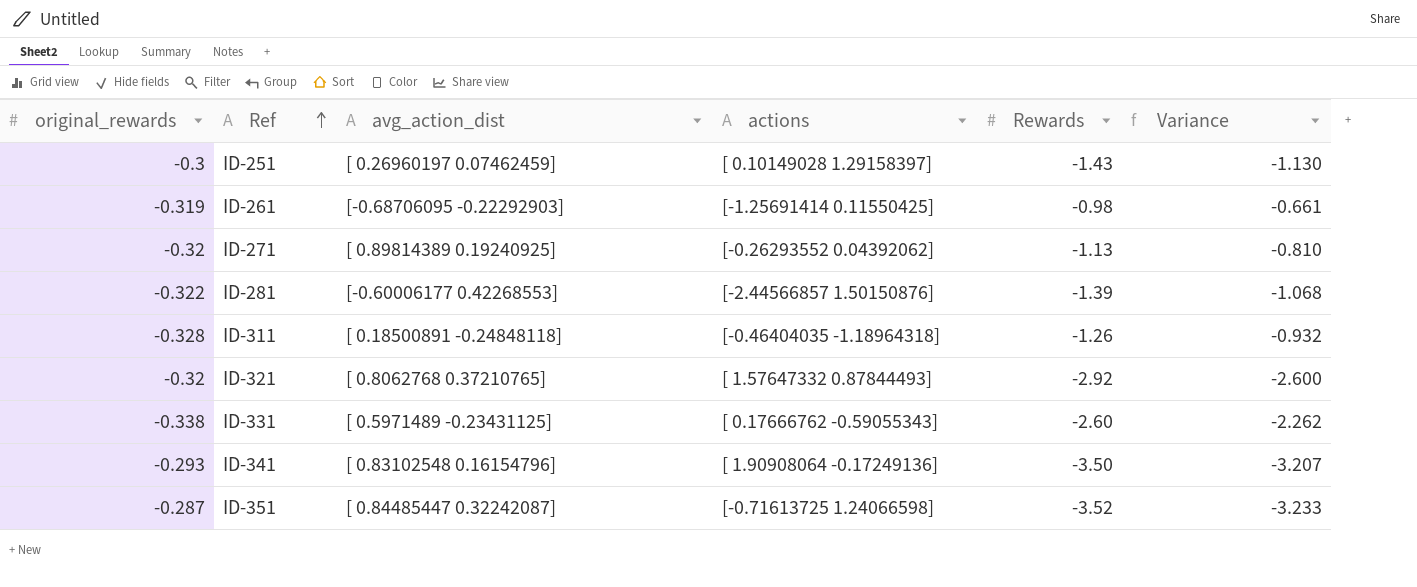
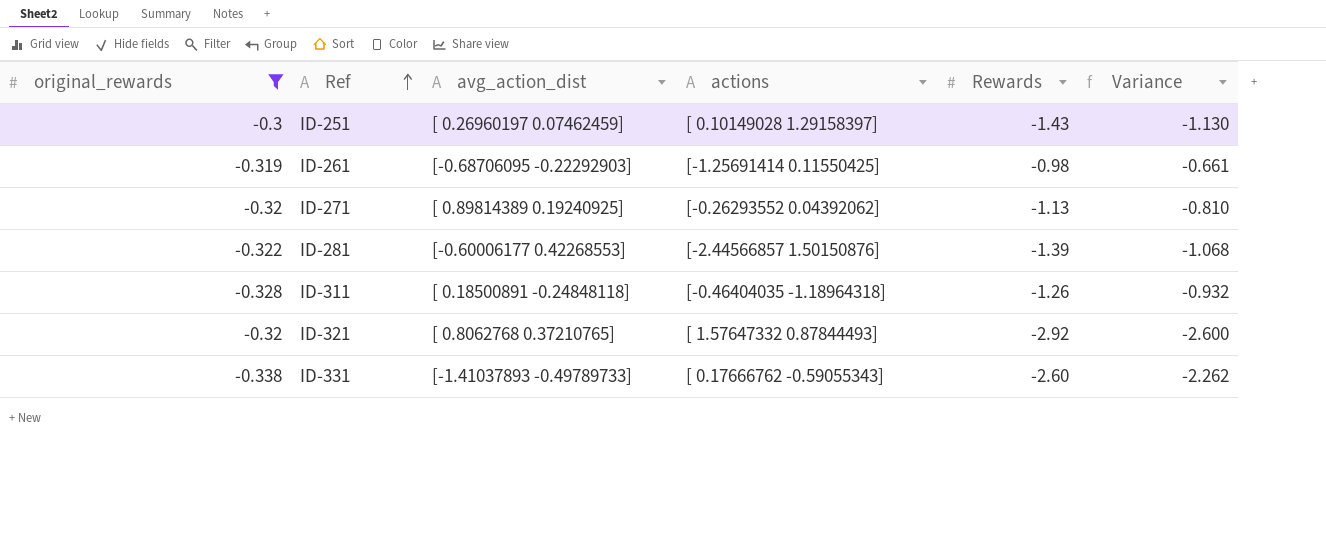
filter: none -> original_rewards <= -0.3
ID-331 | avg_action_dist: [ 0.5971489 -0.23431125] -> [-1.41037893 -0.49789733]

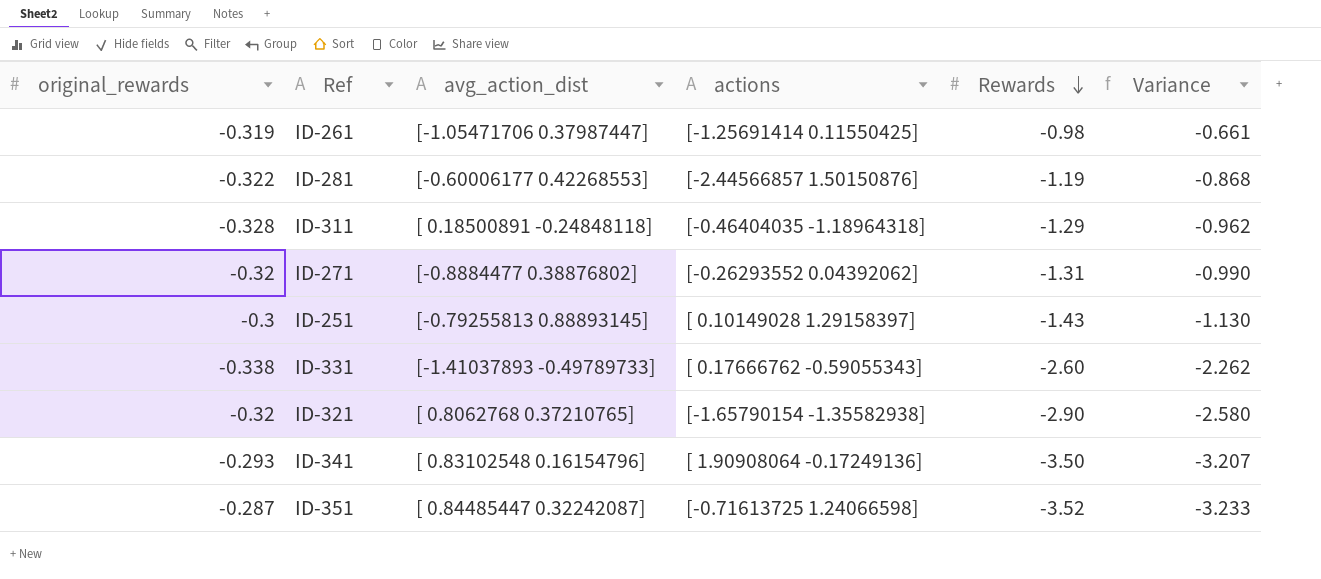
filter: original_rewards <= -0.3 -> none
row order: Ref ascending -> Rewards descending
ID-261 | avg_action_dist: [-0.68706095 -0.22292903] -> [-1.05471706 0.37987447]
ID-281 | Rewards: -1.39 -> -1.19
ID-281 | Variance: -1.068 -> -0.868
ID-311 | Rewards: -1.26 -> -1.29
ID-311 | Variance: -0.932 -> -0.962
ID-271 | avg_action_dist: [ 0.89814389 0.19240925] -> [-0.8884477 0.38876802]
ID-271 | Rewards: -1.13 -> -1.31
ID-271 | Variance: -0.810 -> -0.990
ID-251 | avg_action_dist: [ 0.26960197 0.07462459] -> [-0.79255813 0.88893145]
ID-321 | actions: [ 1.57647332 0.87844493] -> [-1.65790154 -1.35582938]
ID-321 | Rewards: -2.92 -> -2.90
ID-321 | Variance: -2.600 -> -2.580

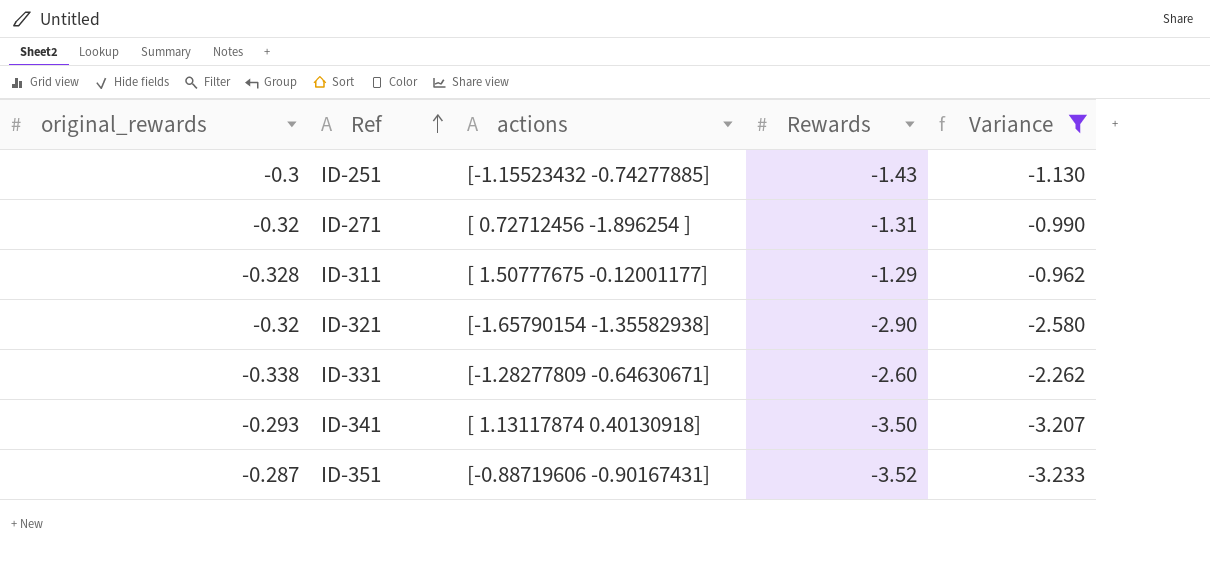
filter: none -> Variance <= -0.962
row order: Rewards descending -> Ref ascending
column avg_action_dist | position: 3 -> none
ID-251 | actions: [ 0.10149028 1.29158397] -> [-1.15523432 -0.74277885]
ID-271 | actions: [-0.26293552 0.04392062] -> [ 0.72712456 -1.896254 ]
ID-311 | actions: [-0.46404035 -1.18964318] -> [ 1.50777675 -0.12001177]
ID-331 | actions: [ 0.17666762 -0.59055343] -> [-1.28277809 -0.64630671]
ID-341 | actions: [ 1.90908064 -0.17249136] -> [ 1.13117874 0.40130918]
ID-351 | actions: [-0.71613725 1.24066598] -> [-0.88719606 -0.90167431]

